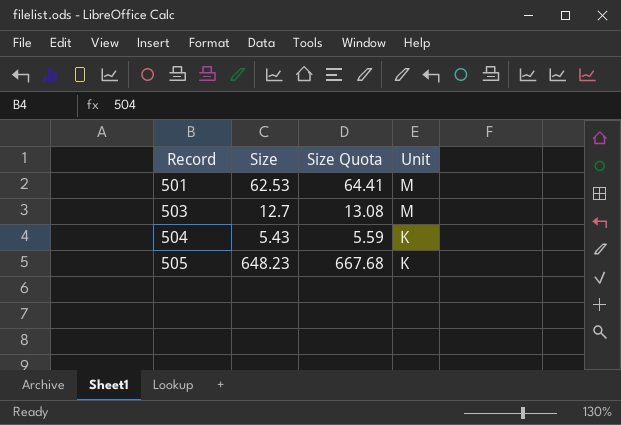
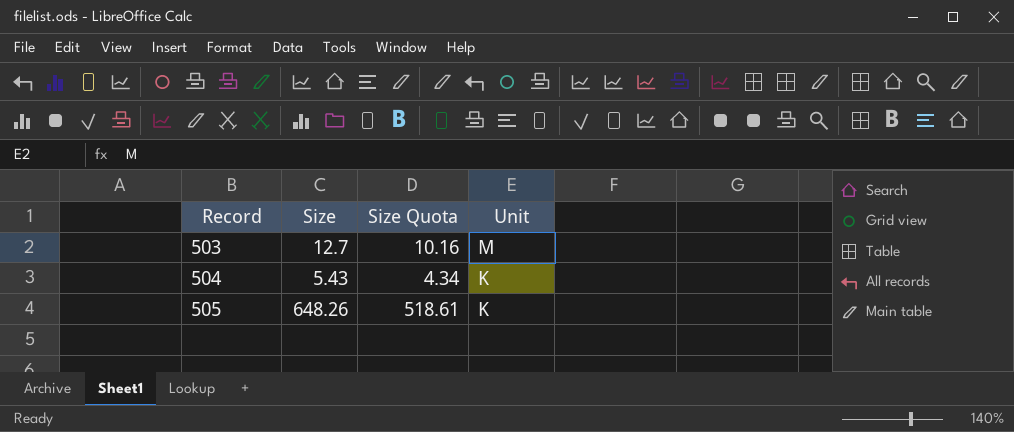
column Size Quota | formula: [Size] * 1.03 -> [Size] * 0.8
row 501: 62.53 | 64.41 | M -> none
505 | Size: 648.23 -> 648.26

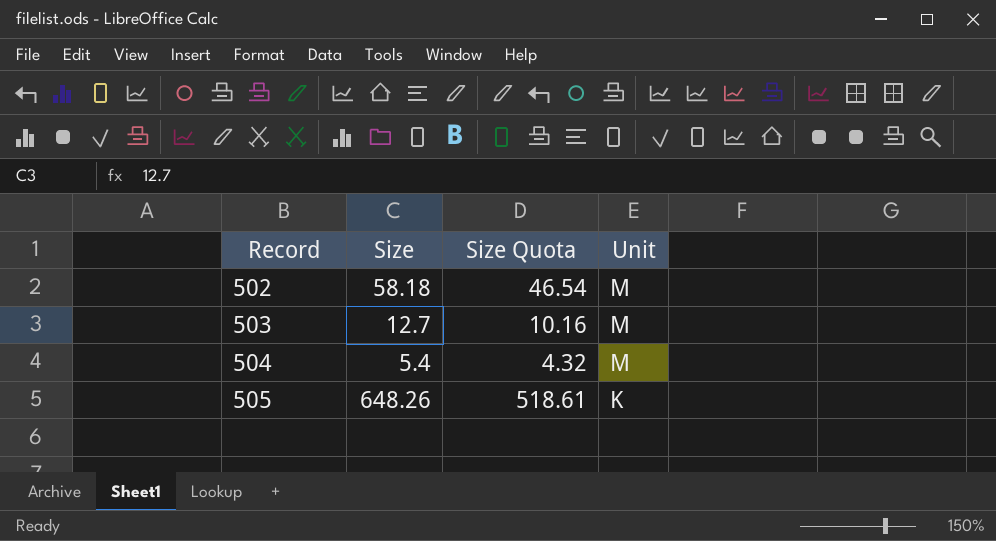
row 502: none -> 58.18 | 46.54 | M
504 | Size: 5.43 -> 5.4
504 | Size Quota: 4.34 -> 4.32
504 | Unit: K -> M

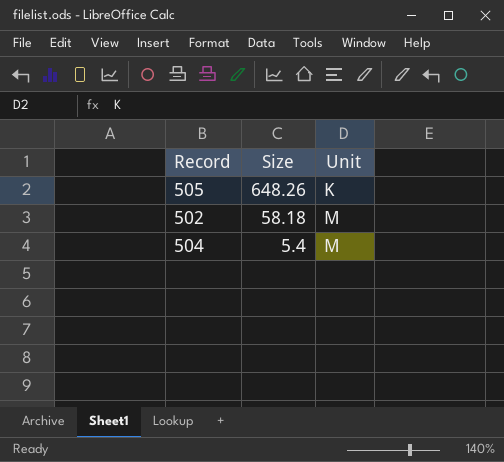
row order: Record ascending -> Size descending
column Size Quota | formula: [Size] * 0.8 -> none
row 503: 12.7 | 10.16 | M -> none

